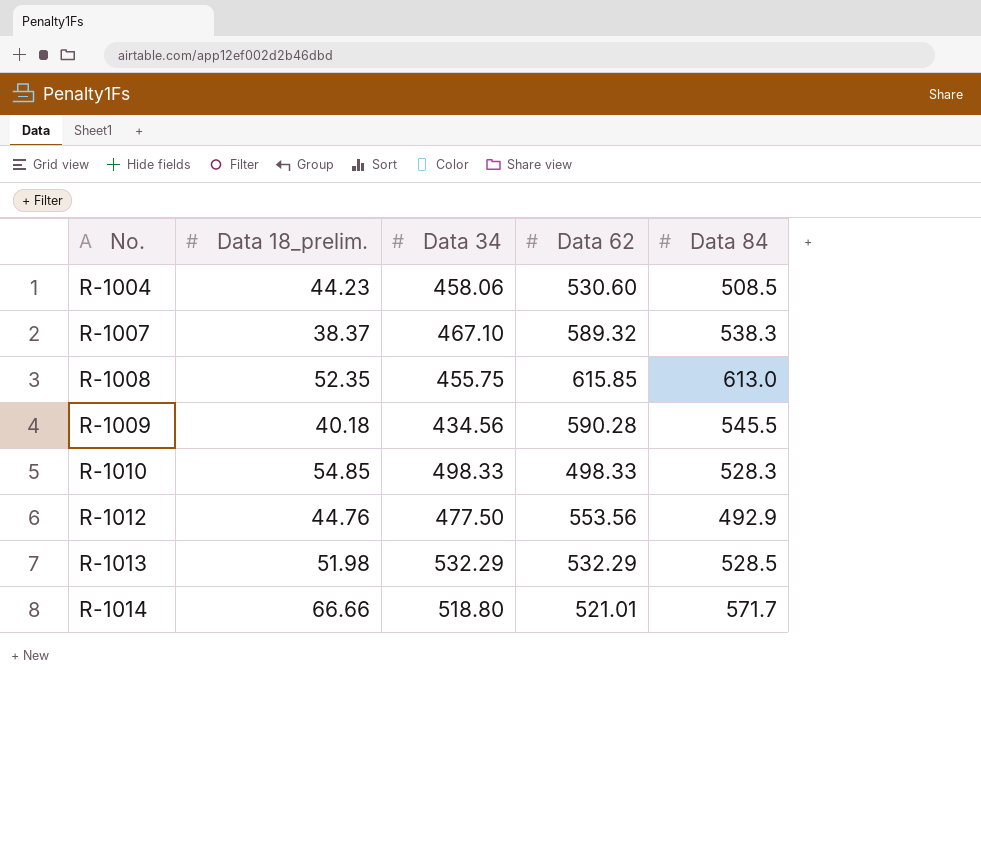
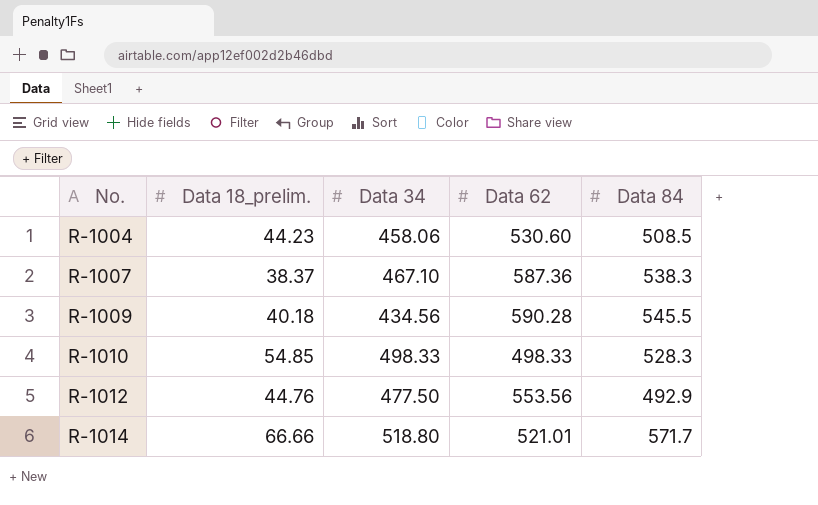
row R-1008: 52.35 | 455.75 | 615.85 | 613.0 -> none
row R-1013: 51.98 | 532.29 | 532.29 | 528.5 -> none
R-1007 | Data 62: 589.32 -> 587.36

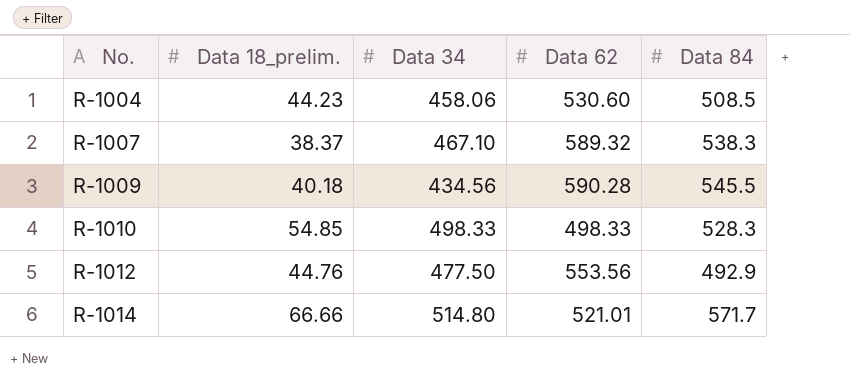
R-1007 | Data 62: 587.36 -> 589.32
R-1014 | Data 34: 518.80 -> 514.80

